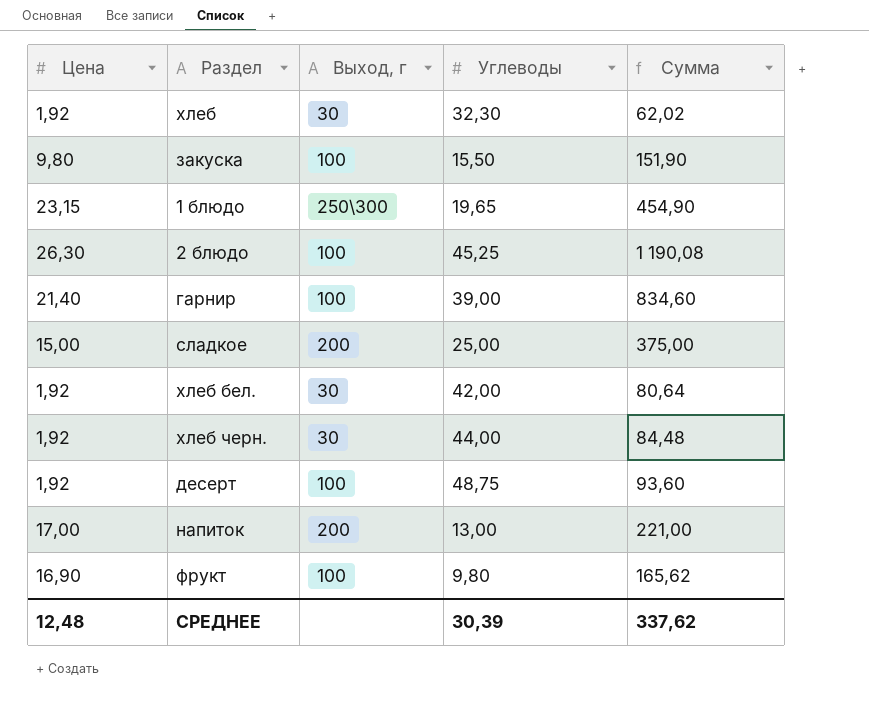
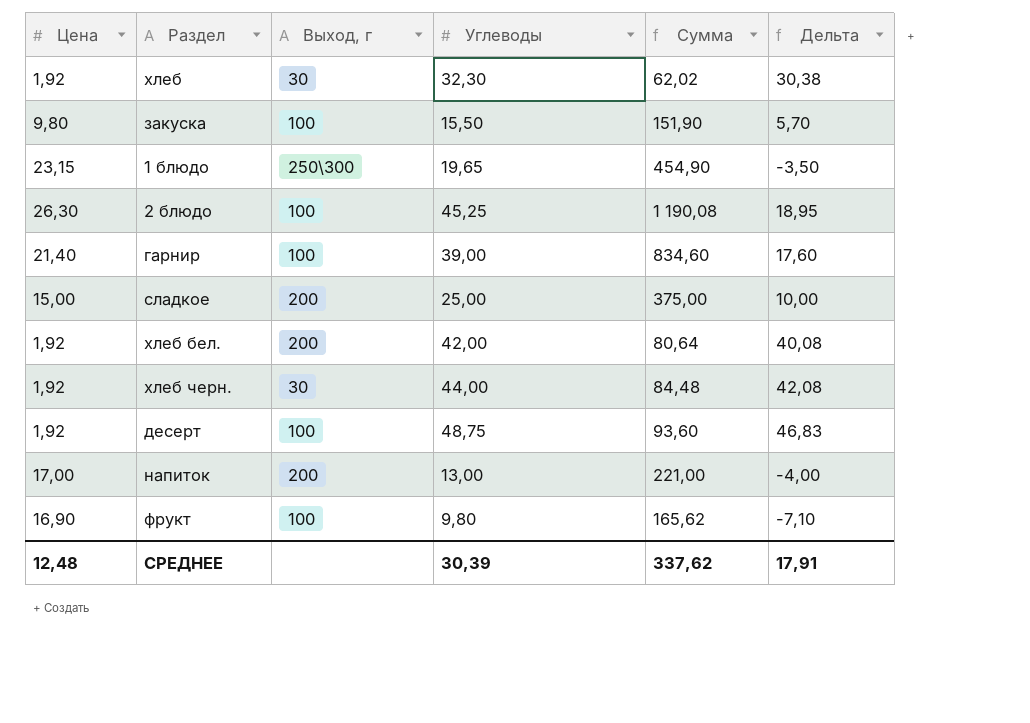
column Дельта | formula: none -> [Углеводы] - [Цена]
хлеб бел. | Выход, г: 30 -> 200

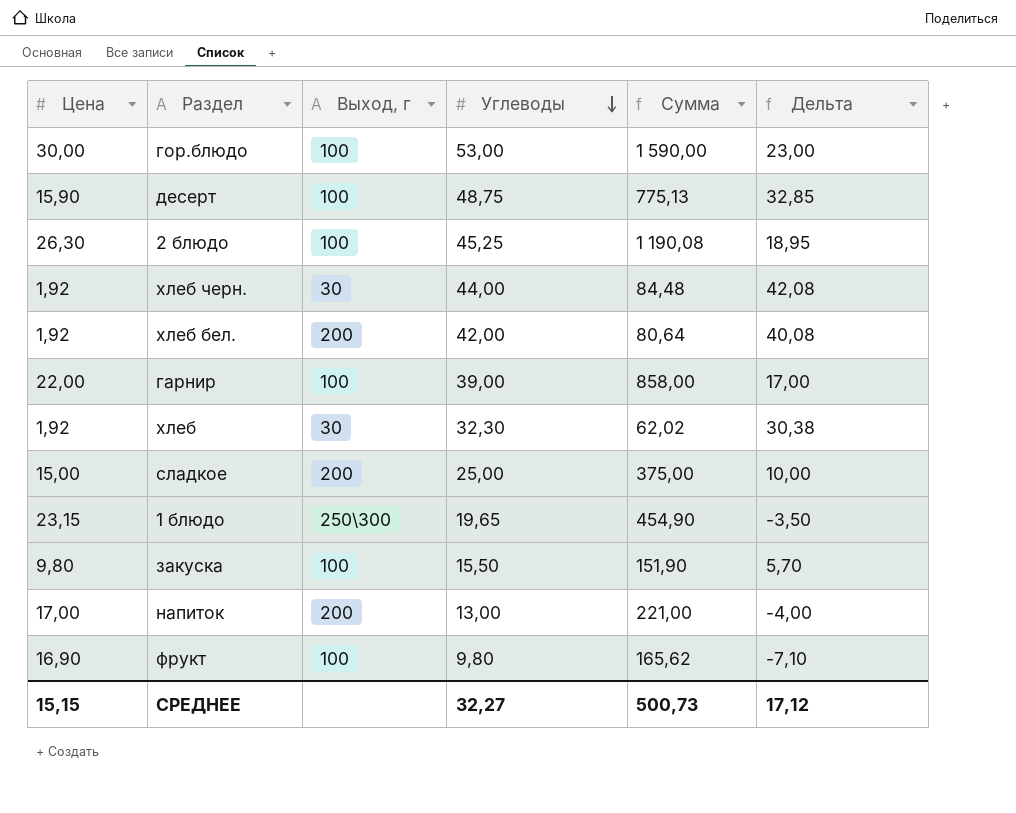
row order: none -> Углеводы descending
row гор.блюдо: none -> 30,00 | 100 | 53,00 | 1 590,00 | 23,00
десерт | Цена: 1,92 -> 15,90
десерт | Сумма: 93,60 -> 775,13
десерт | Дельта: 46,83 -> 32,85
гарнир | Цена: 21,40 -> 22,00
гарнир | Сумма: 834,60 -> 858,00
гарнир | Дельта: 17,60 -> 17,00
СРЕДНЕЕ | Цена: 12,48 -> 15,15
СРЕДНЕЕ | Углеводы: 30,39 -> 32,27
СРЕДНЕЕ | Сумма: 337,62 -> 500,73
СРЕДНЕЕ | Дельта: 17,91 -> 17,12

